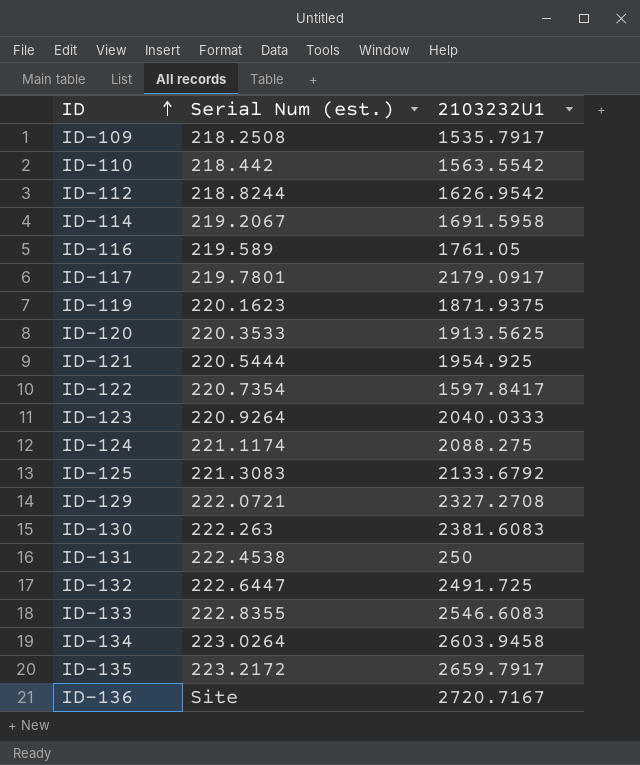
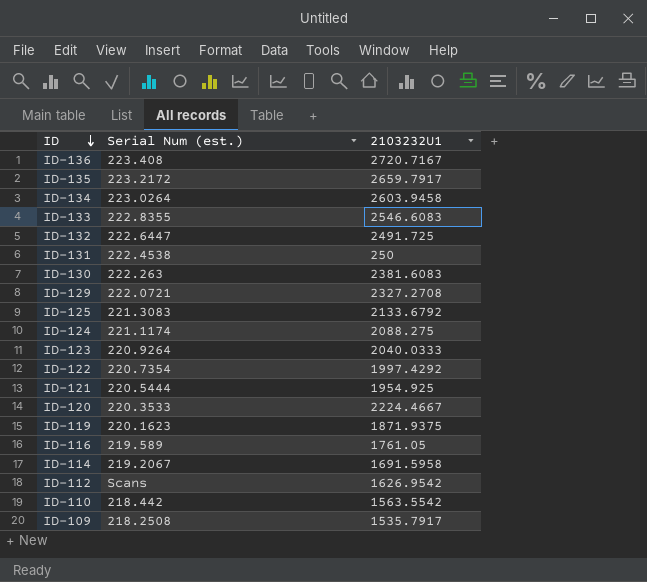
row order: ID ascending -> ID descending
row ID-117: 219.7801 | 2179.0917 -> none
ID-136 | Serial Num (est.): Site -> 223.408
ID-122 | 2103232U1: 1597.8417 -> 1997.4292
ID-120 | 2103232U1: 1913.5625 -> 2224.4667
ID-112 | Serial Num (est.): 218.8244 -> Scans

